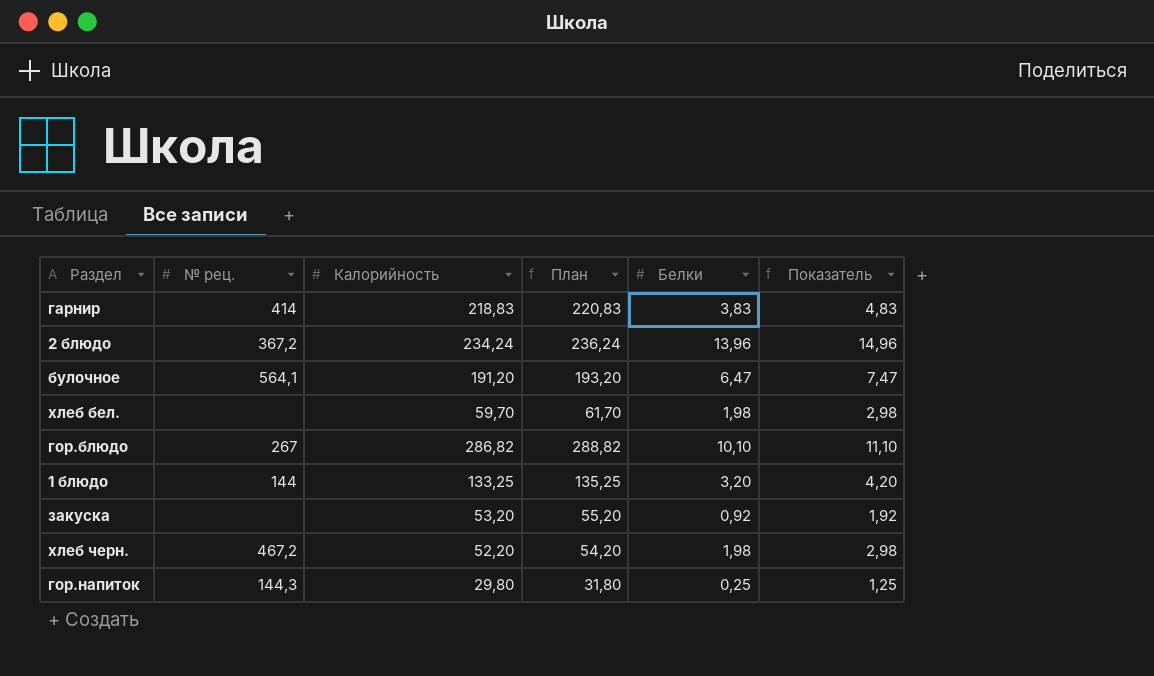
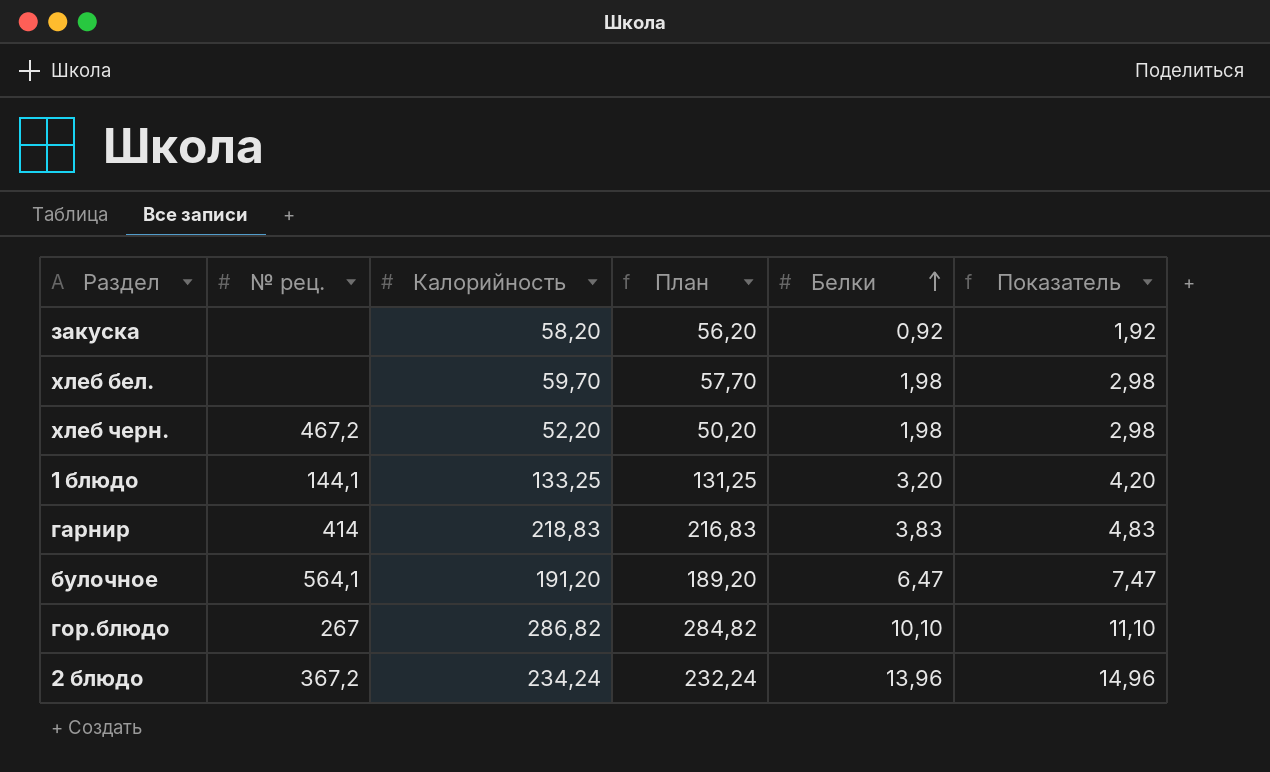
row order: none -> Белки ascending
column План | formula: [Калорийность] + 2 -> [Калорийность] - 2
row гор.напиток: 144,3 | 29,80 | 31,80 | 0,25 | 1,25 -> none
закуска | Калорийность: 53,20 -> 58,20
1 блюдо | № рец.: 144 -> 144,1

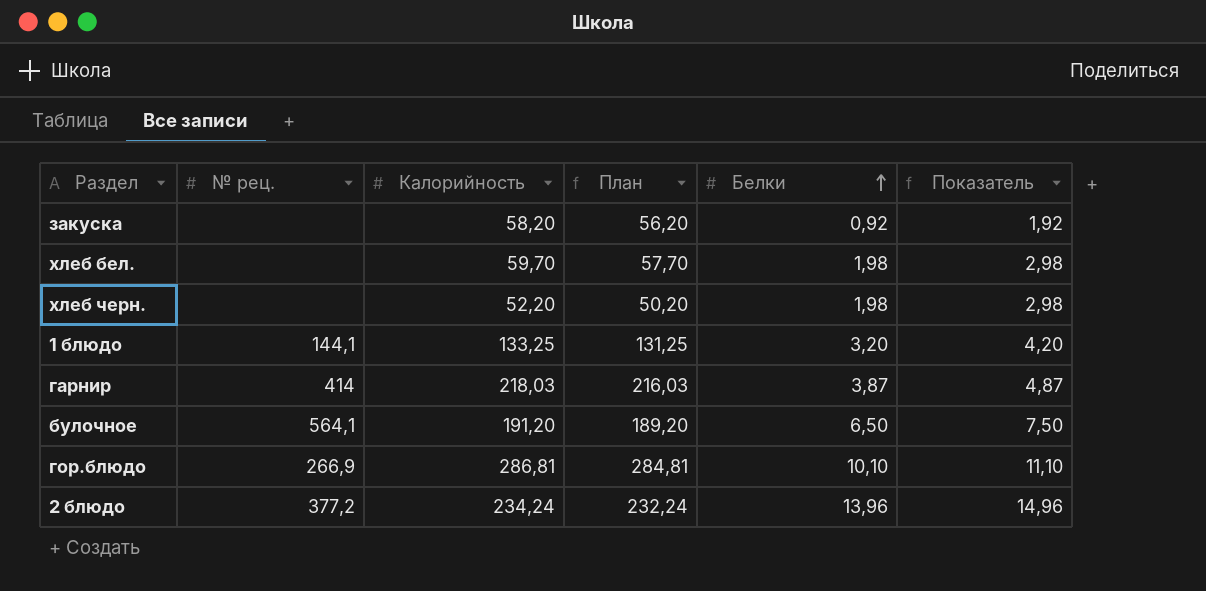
хлеб черн. | № рец.: 467,2 -> none
гарнир | Калорийность: 218,83 -> 218,03
гарнир | План: 216,83 -> 216,03
гарнир | Белки: 3,83 -> 3,87
гарнир | Показатель: 4,83 -> 4,87
булочное | Белки: 6,47 -> 6,50
булочное | Показатель: 7,47 -> 7,50
гор.блюдо | № рец.: 267 -> 266,9
гор.блюдо | Калорийность: 286,82 -> 286,81
гор.блюдо | План: 284,82 -> 284,81
2 блюдо | № рец.: 367,2 -> 377,2

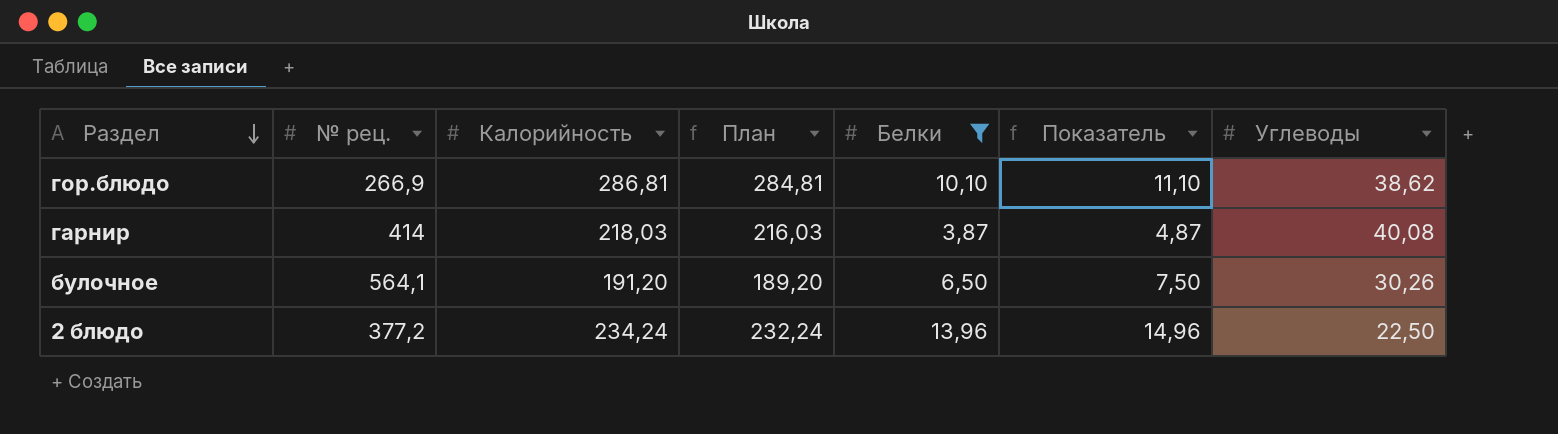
filter: none -> Белки >= 3,87
row order: Белки ascending -> Раздел descending
column Углеводы | position: none -> 7

